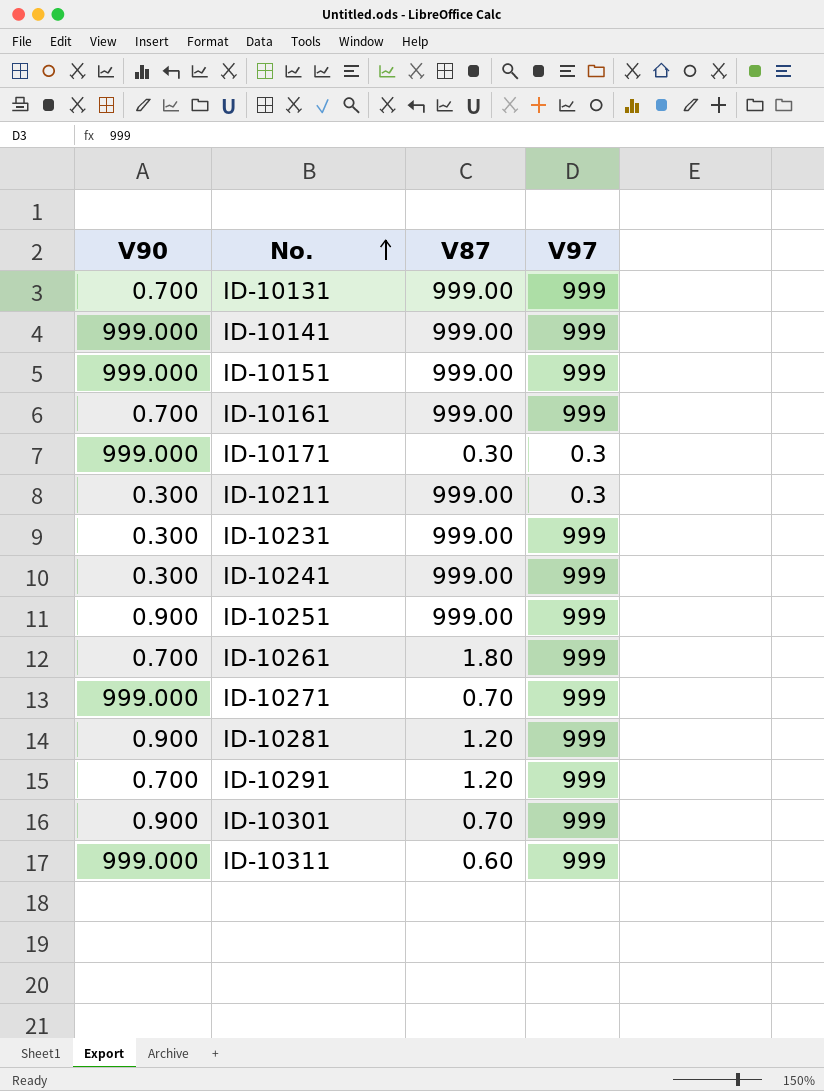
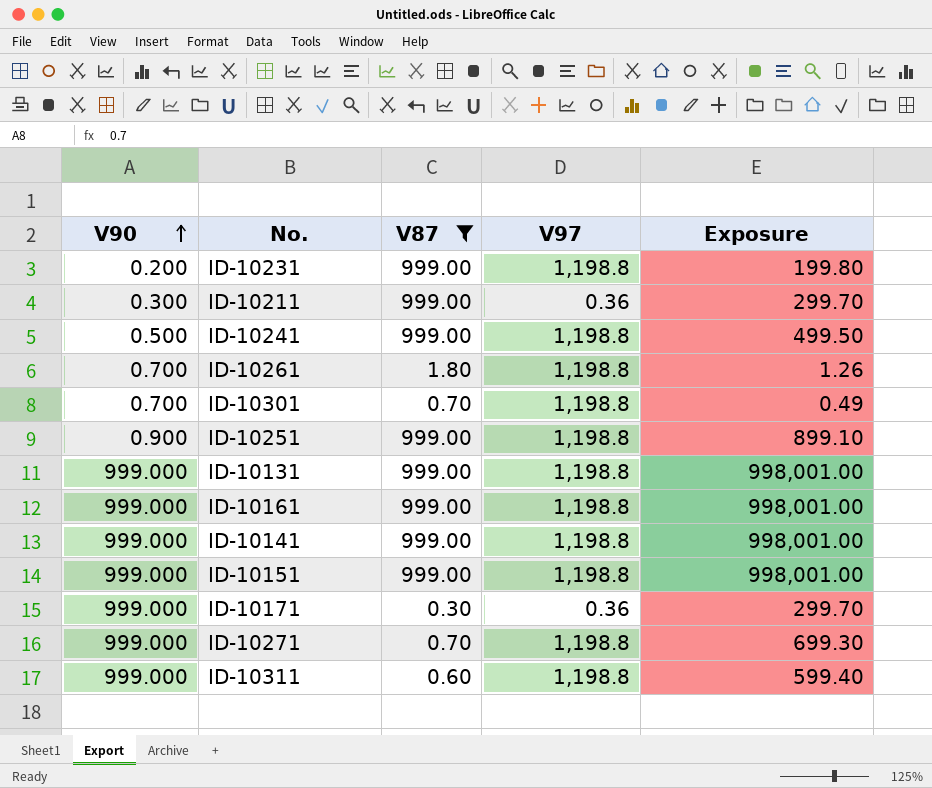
filter: none -> V87 != 1.20
row order: No. ascending -> V90 ascending
column Exposure | formula: none -> [V90] * [V87]
ID-10231 | V90: 0.300 -> 0.200
ID-10231 | V97: 999 -> 1,198.8
ID-10211 | V97: 0.3 -> 0.36
ID-10241 | V90: 0.300 -> 0.500
ID-10241 | V97: 999 -> 1,198.8
ID-10261 | V97: 999 -> 1,198.8
ID-10301 | V90: 0.900 -> 0.700
ID-10301 | V97: 999 -> 1,198.8
ID-10251 | V97: 999 -> 1,198.8
ID-10131 | V90: 0.700 -> 999.000
ID-10131 | V97: 999 -> 1,198.8
ID-10161 | V90: 0.700 -> 999.000
ID-10161 | V97: 999 -> 1,198.8
ID-10141 | V97: 999 -> 1,198.8
ID-10151 | V97: 999 -> 1,198.8
ID-10171 | V97: 0.3 -> 0.36
ID-10271 | V97: 999 -> 1,198.8
ID-10311 | V97: 999 -> 1,198.8

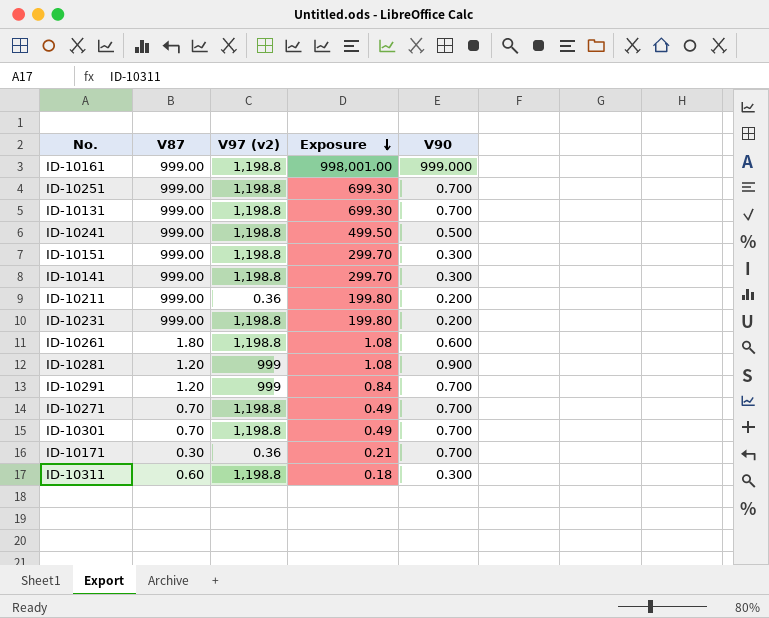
filter: V87 != 1.20 -> none
row order: V90 ascending -> Exposure descending
column name: V97 -> V97 (v2)
column V90 | position: 1 -> 5
ID-10251 | Exposure: 899.10 -> 699.30
ID-10251 | V90: 0.900 -> 0.700
ID-10131 | Exposure: 998,001.00 -> 699.30
ID-10131 | V90: 999.000 -> 0.700
ID-10151 | Exposure: 998,001.00 -> 299.70
ID-10151 | V90: 999.000 -> 0.300
ID-10141 | Exposure: 998,001.00 -> 299.70
ID-10141 | V90: 999.000 -> 0.300
ID-10211 | Exposure: 299.70 -> 199.80
ID-10211 | V90: 0.300 -> 0.200
ID-10261 | Exposure: 1.26 -> 1.08
ID-10261 | V90: 0.700 -> 0.600
ID-10271 | Exposure: 699.30 -> 0.49
ID-10271 | V90: 999.000 -> 0.700
ID-10171 | Exposure: 299.70 -> 0.21
ID-10171 | V90: 999.000 -> 0.700
ID-10311 | Exposure: 599.40 -> 0.18
ID-10311 | V90: 999.000 -> 0.300

